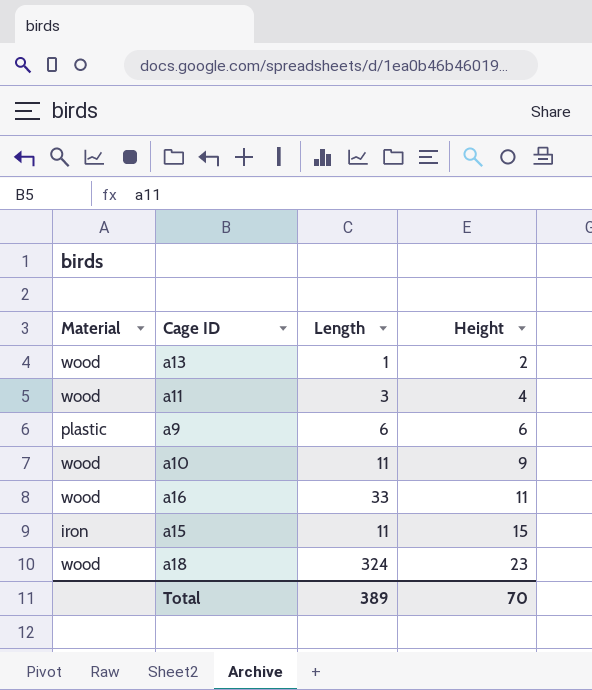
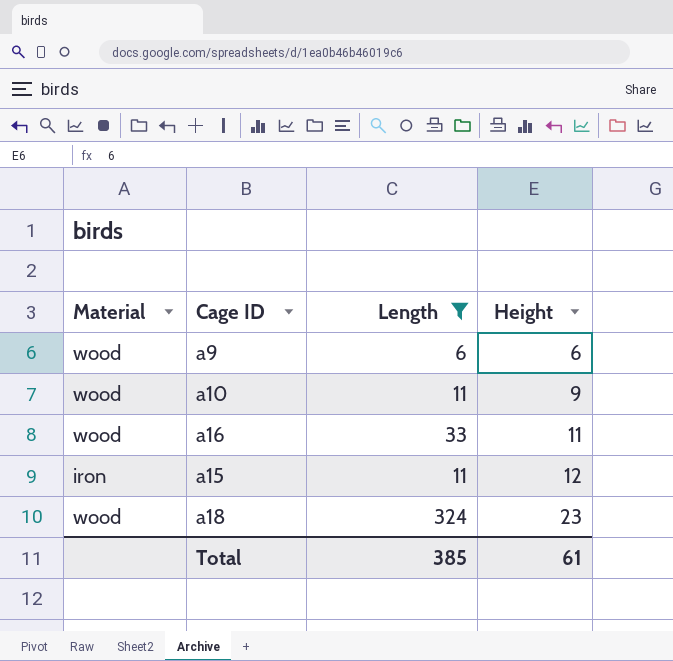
filter: none -> Length >= 6
a9 | Material: plastic -> wood
a15 | Height: 15 -> 12
Total | Length: 389 -> 385
Total | Height: 70 -> 61

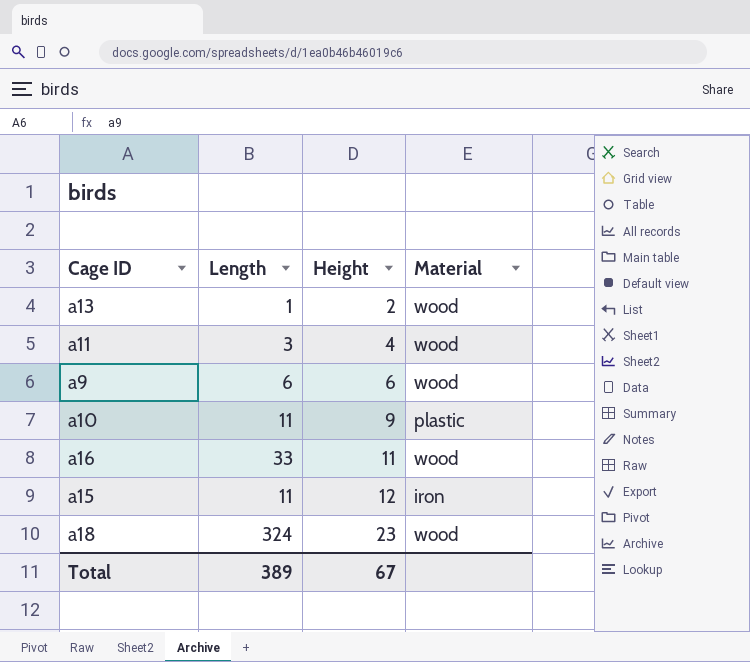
filter: Length >= 6 -> none
column Material | position: 1 -> 4
a10 | Material: wood -> plastic
Total | Length: 385 -> 389
Total | Height: 61 -> 67

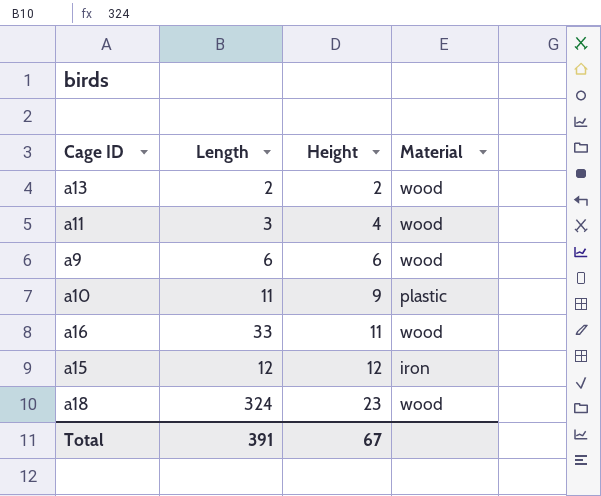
a13 | Length: 1 -> 2
a15 | Length: 11 -> 12
Total | Length: 389 -> 391

